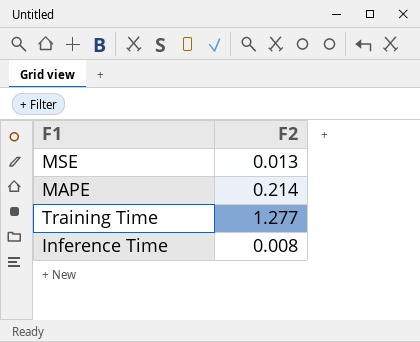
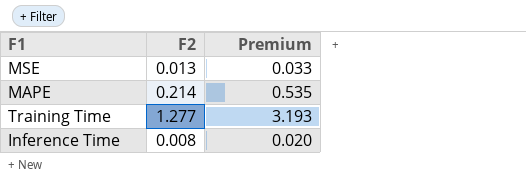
column Premium | formula: none -> [F2] * 2.5

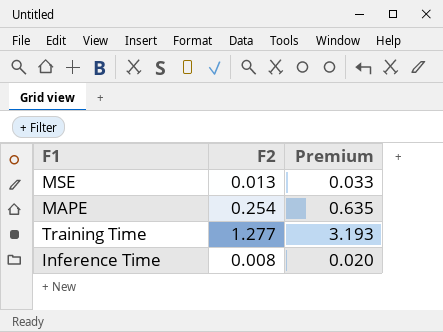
MAPE | F2: 0.214 -> 0.254
MAPE | Premium: 0.535 -> 0.635

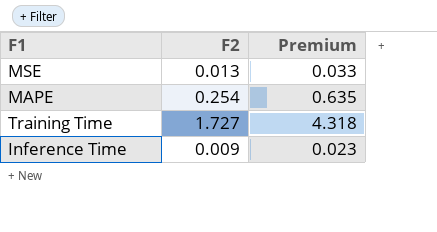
Training Time | F2: 1.277 -> 1.727
Training Time | Premium: 3.193 -> 4.318
Inference Time | F2: 0.008 -> 0.009
Inference Time | Premium: 0.020 -> 0.023

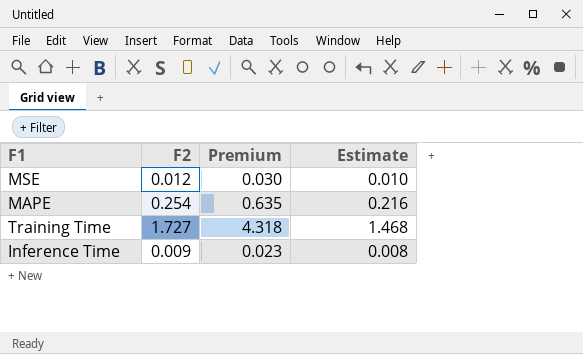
column Estimate | formula: none -> [F2] * 0.85
MSE | F2: 0.013 -> 0.012
MSE | Premium: 0.033 -> 0.030

